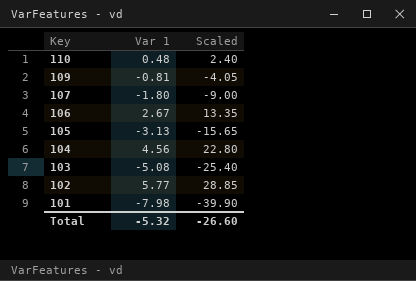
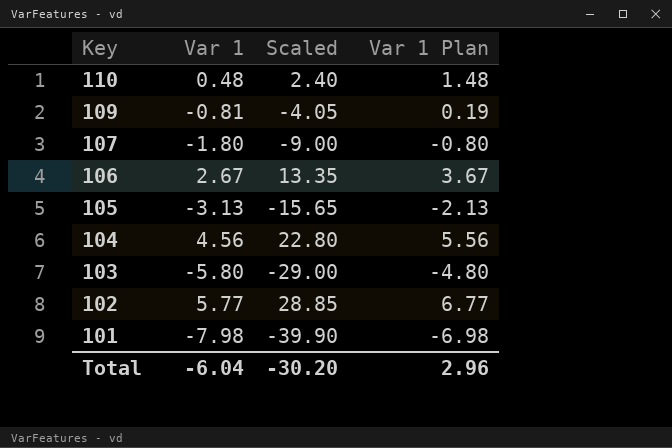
column Var 1 Plan | formula: none -> [Var 1] + 1
103 | Var 1: -5.08 -> -5.80
103 | Scaled: -25.40 -> -29.00
Total | Var 1: -5.32 -> -6.04
Total | Scaled: -26.60 -> -30.20

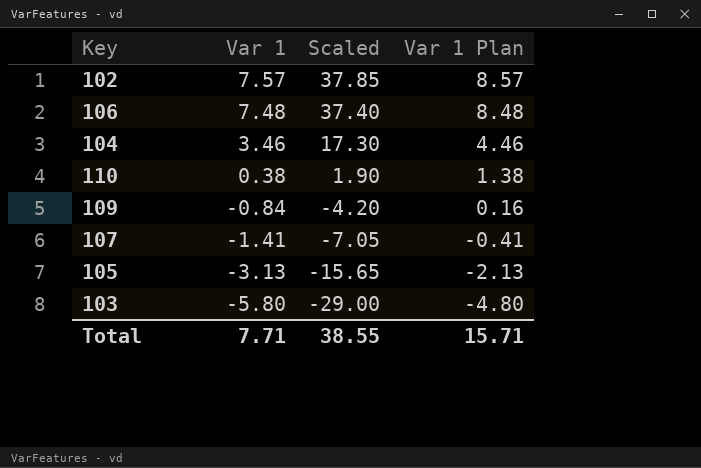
row order: Key descending -> Var 1 descending
row 101: -7.98 | -39.90 | -6.98 -> none
102 | Var 1: 5.77 -> 7.57
102 | Scaled: 28.85 -> 37.85
102 | Var 1 Plan: 6.77 -> 8.57
106 | Var 1: 2.67 -> 7.48
106 | Scaled: 13.35 -> 37.40
106 | Var 1 Plan: 3.67 -> 8.48
104 | Var 1: 4.56 -> 3.46
104 | Scaled: 22.80 -> 17.30
104 | Var 1 Plan: 5.56 -> 4.46
110 | Var 1: 0.48 -> 0.38
110 | Scaled: 2.40 -> 1.90
110 | Var 1 Plan: 1.48 -> 1.38
109 | Var 1: -0.81 -> -0.84
109 | Scaled: -4.05 -> -4.20
109 | Var 1 Plan: 0.19 -> 0.16
107 | Var 1: -1.80 -> -1.41
107 | Scaled: -9.00 -> -7.05
107 | Var 1 Plan: -0.80 -> -0.41
Total | Var 1: -6.04 -> 7.71
Total | Scaled: -30.20 -> 38.55
Total | Var 1 Plan: 2.96 -> 15.71

